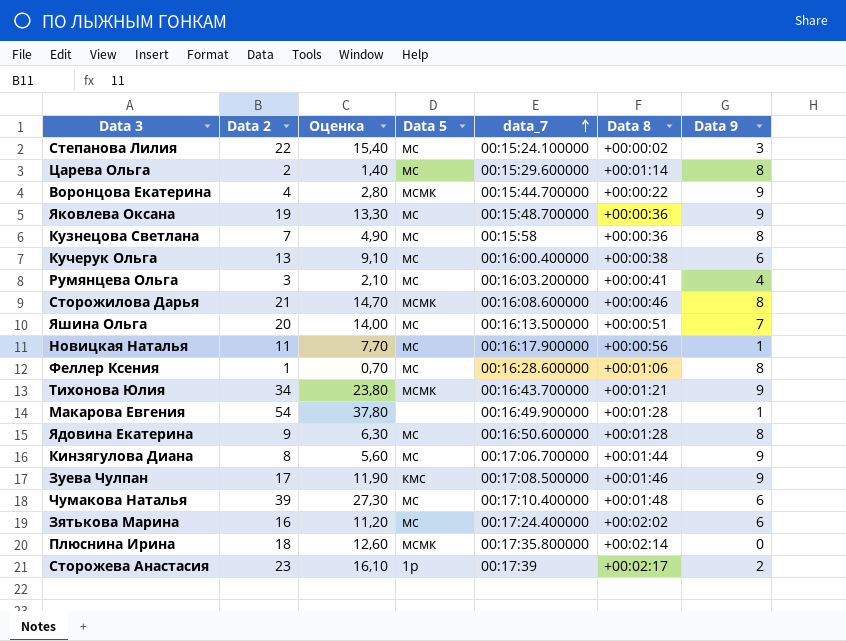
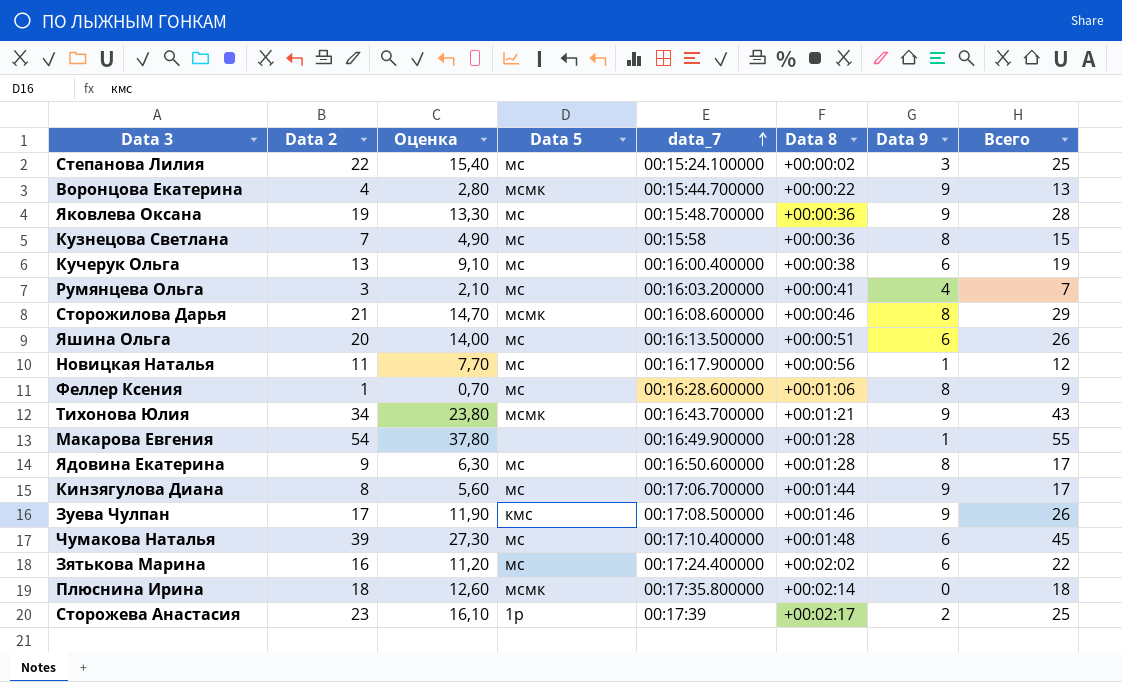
column Всего | formula: none -> [Data 2] + [Data 9]
row Царева Ольга: 2 | 1,40 | мс | 00:15:29.600000 | +00:01:14 | 8 -> none
Яшина Ольга | Data 9: 7 -> 6

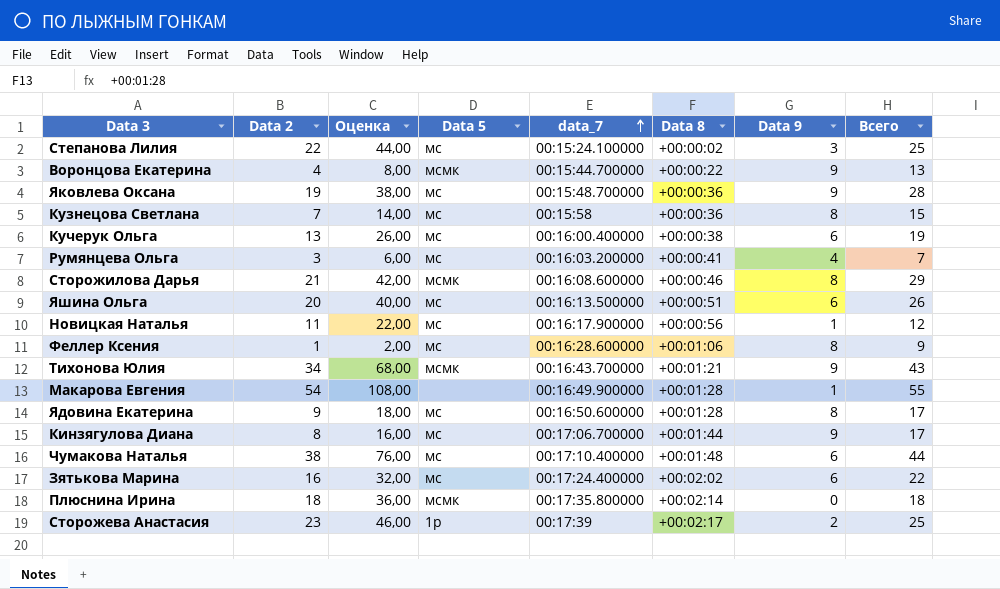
column Оценка | formula: [Data 2] * 0,7 -> [Data 2] * 2
row Зуева Чулпан: 17 | 11,90 | кмс | 00:17:08.500000 | +00:01:46 | 9 | 26 -> none
Чумакова Наталья | Data 2: 39 -> 38
Чумакова Наталья | Всего: 45 -> 44

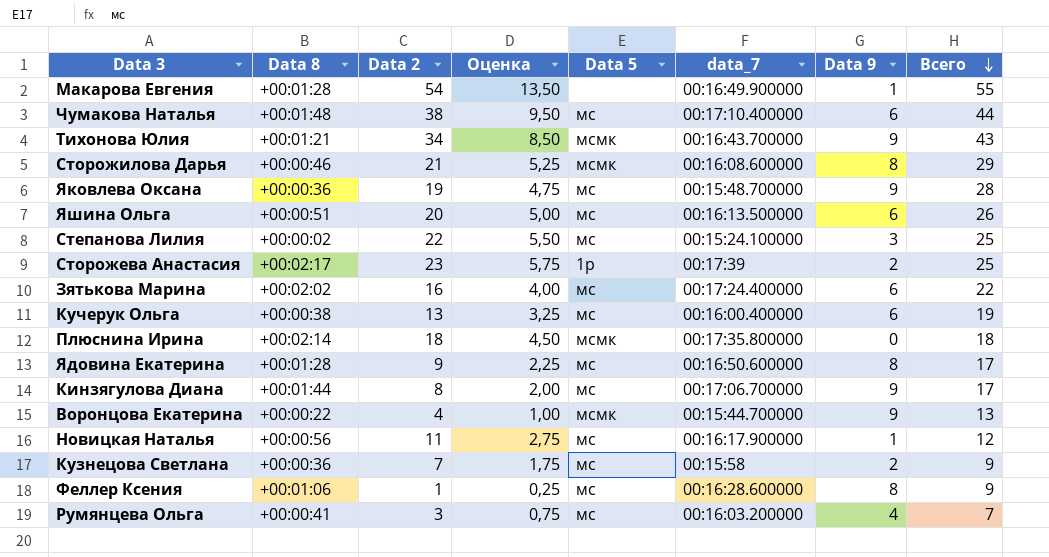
row order: data_7 ascending -> Всего descending
column Data 8 | position: 6 -> 2
column Оценка | formula: [Data 2] * 2 -> [Data 2] * 0,25
Кузнецова Светлана | Data 9: 8 -> 2
Кузнецова Светлана | Всего: 15 -> 9

